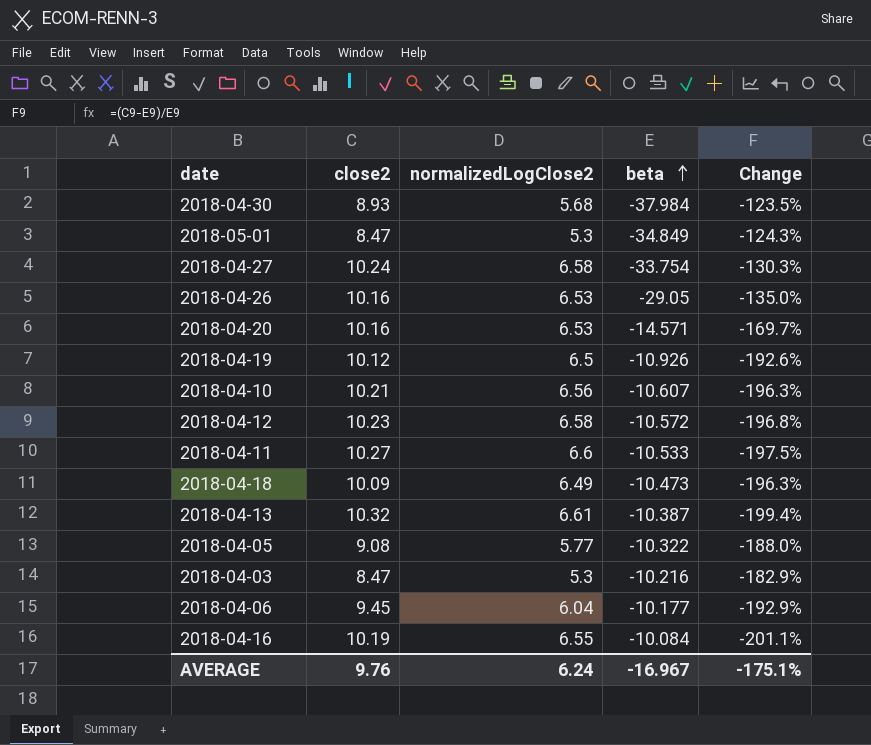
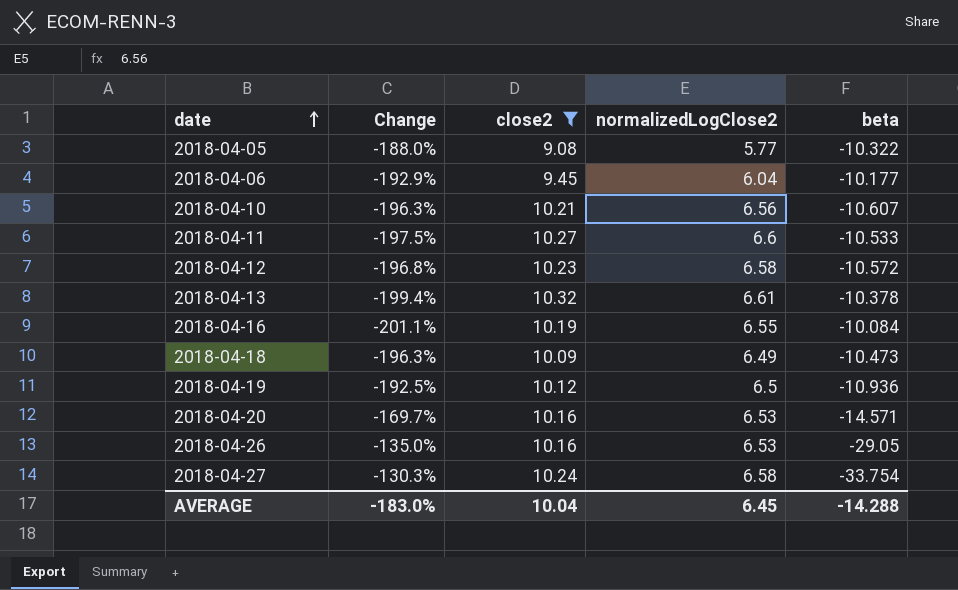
filter: none -> close2 >= 9.08
row order: beta ascending -> date ascending
column Change | position: 5 -> 2
2018-04-13 | beta: -10.387 -> -10.378
2018-04-19 | Change: -192.6% -> -192.5%
2018-04-19 | beta: -10.926 -> -10.936
AVERAGE | Change: -175.1% -> -183.0%
AVERAGE | close2: 9.76 -> 10.04
AVERAGE | normalizedLogClose2: 6.24 -> 6.45
AVERAGE | beta: -16.967 -> -14.288

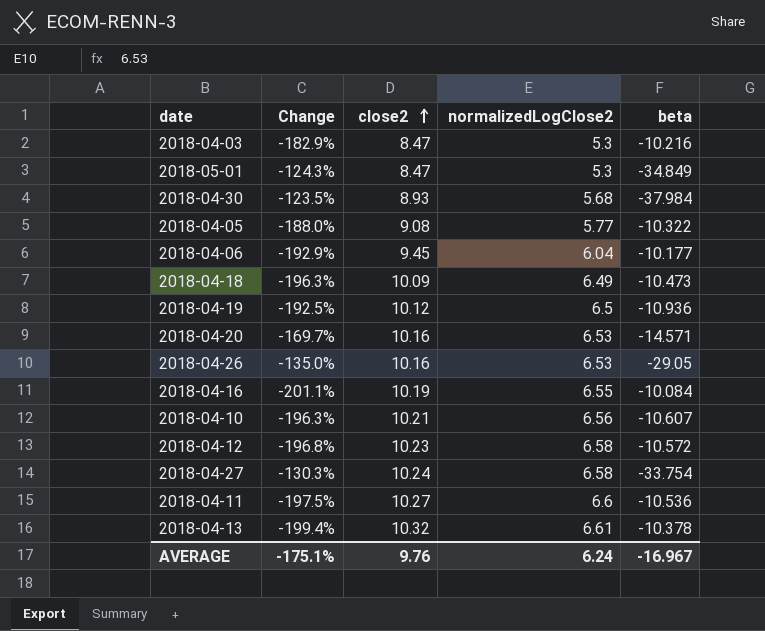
filter: close2 >= 9.08 -> none
row order: date ascending -> close2 ascending
2018-04-11 | beta: -10.533 -> -10.536
AVERAGE | Change: -183.0% -> -175.1%
AVERAGE | close2: 10.04 -> 9.76
AVERAGE | normalizedLogClose2: 6.45 -> 6.24
AVERAGE | beta: -14.288 -> -16.967

